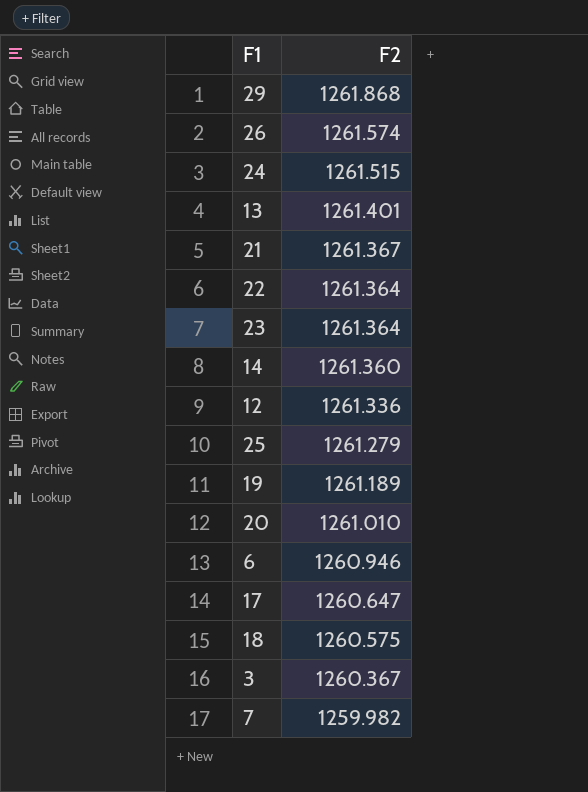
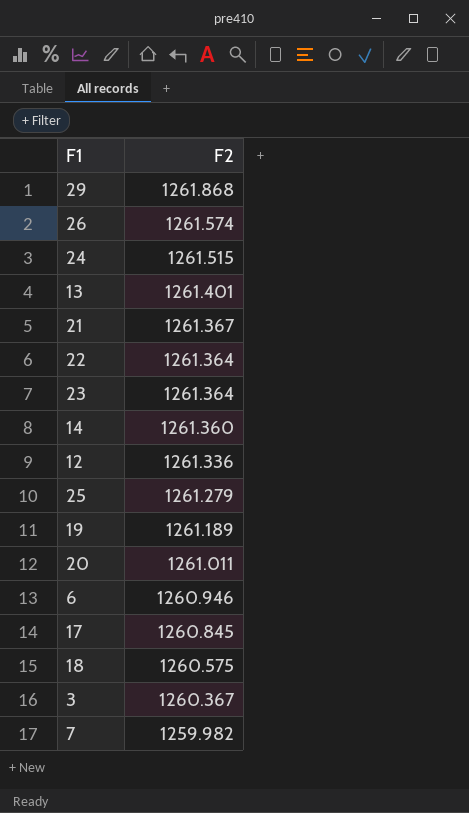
20 | F2: 1261.010 -> 1261.011
17 | F2: 1260.647 -> 1260.845

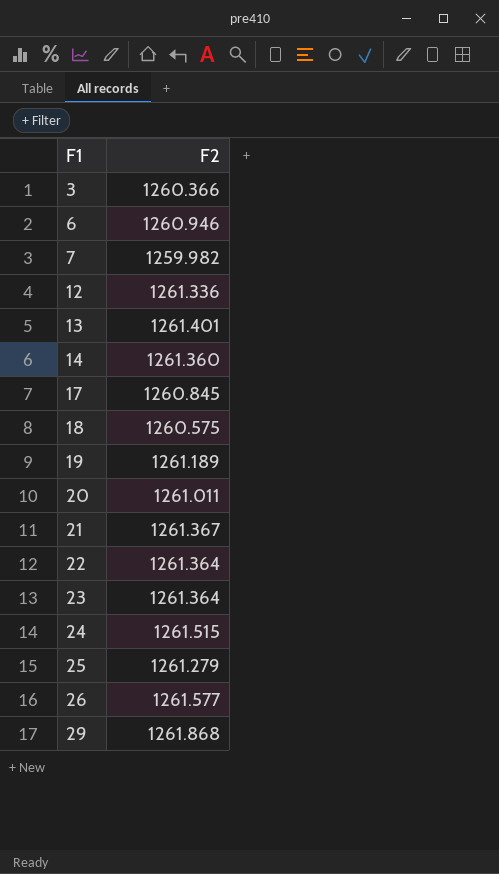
row order: F2 descending -> F1 ascending
3 | F2: 1260.367 -> 1260.366
26 | F2: 1261.574 -> 1261.577

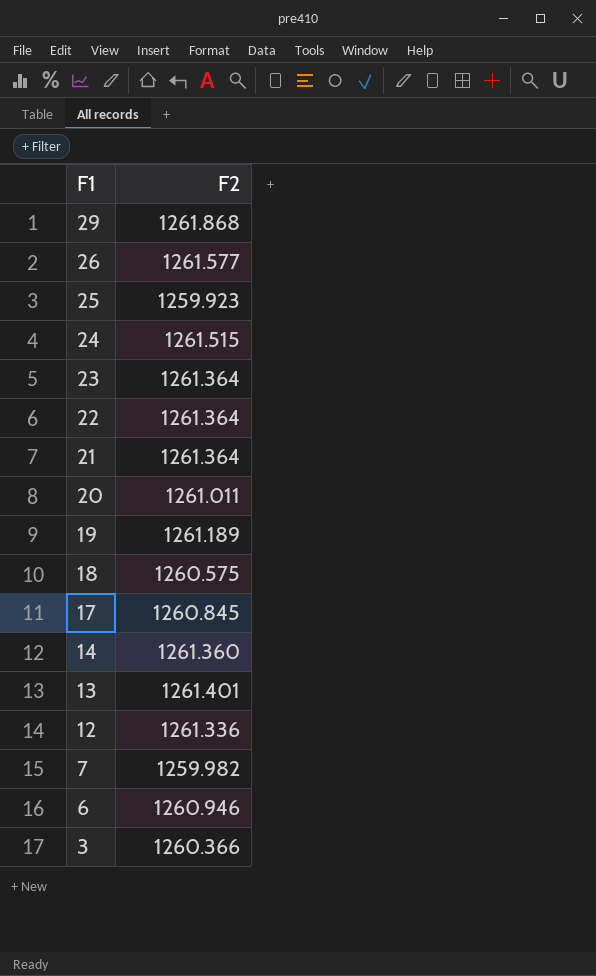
row order: F1 ascending -> F1 descending
25 | F2: 1261.279 -> 1259.923
21 | F2: 1261.367 -> 1261.364

